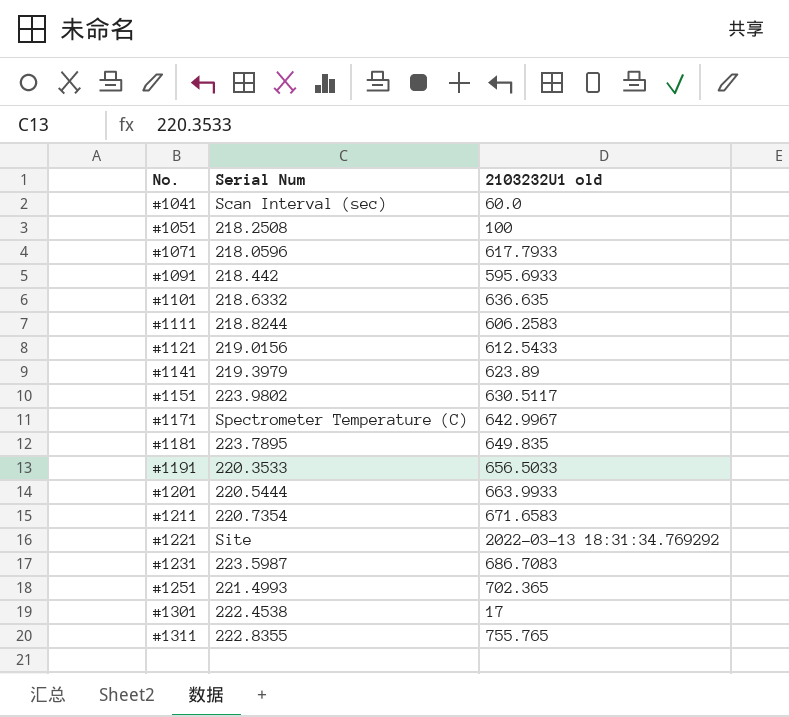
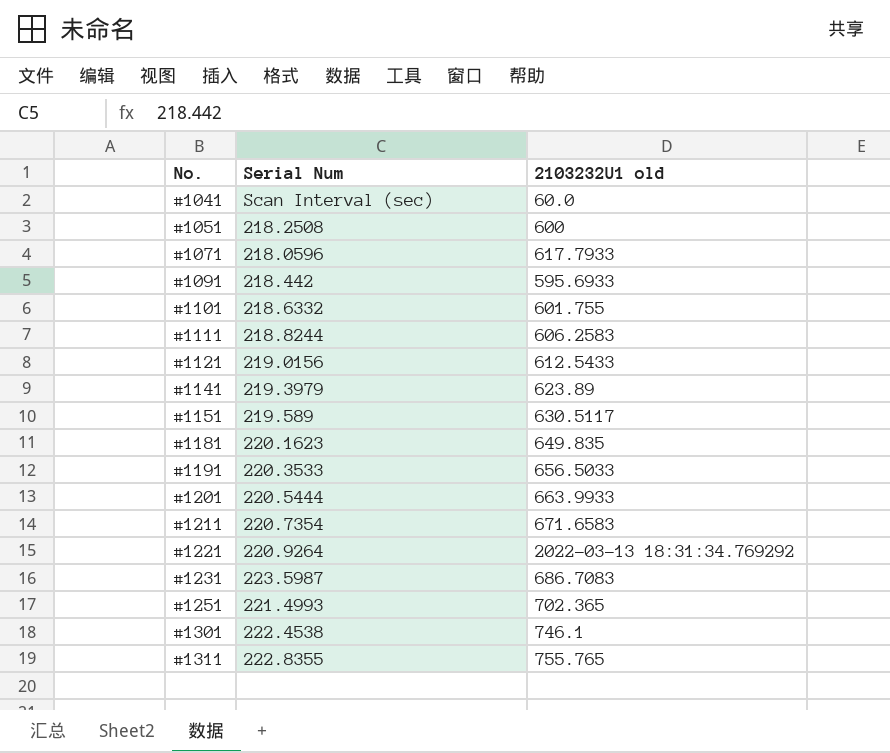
row #1171: Spectrometer Temperature (C) | 642.9967 -> none
#1051 | 2103232U1 old: 100 -> 600
#1101 | 2103232U1 old: 636.635 -> 601.755
#1151 | Serial Num: 223.9802 -> 219.589
#1181 | Serial Num: 223.7895 -> 220.1623
#1221 | Serial Num: Site -> 220.9264
#1301 | 2103232U1 old: 17 -> 746.1

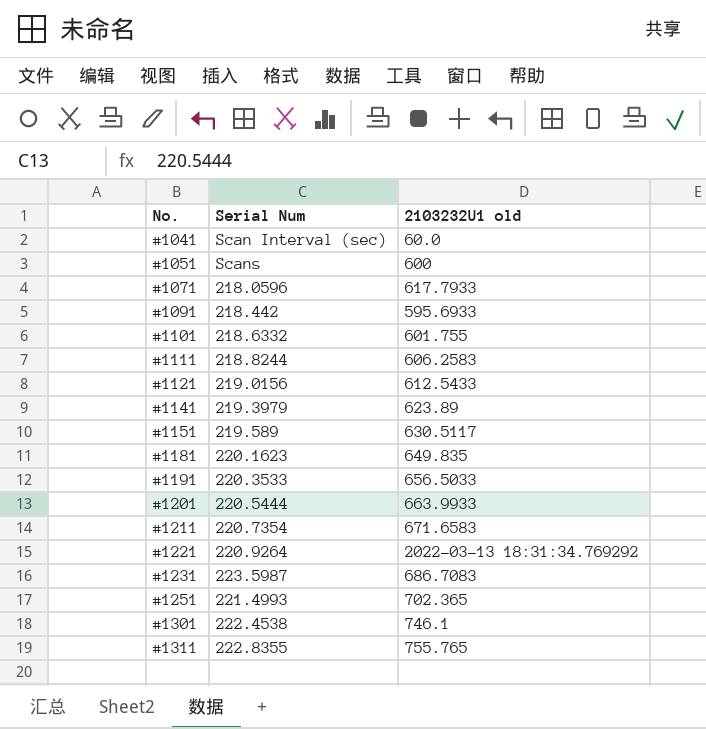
#1051 | Serial Num: 218.2508 -> Scans

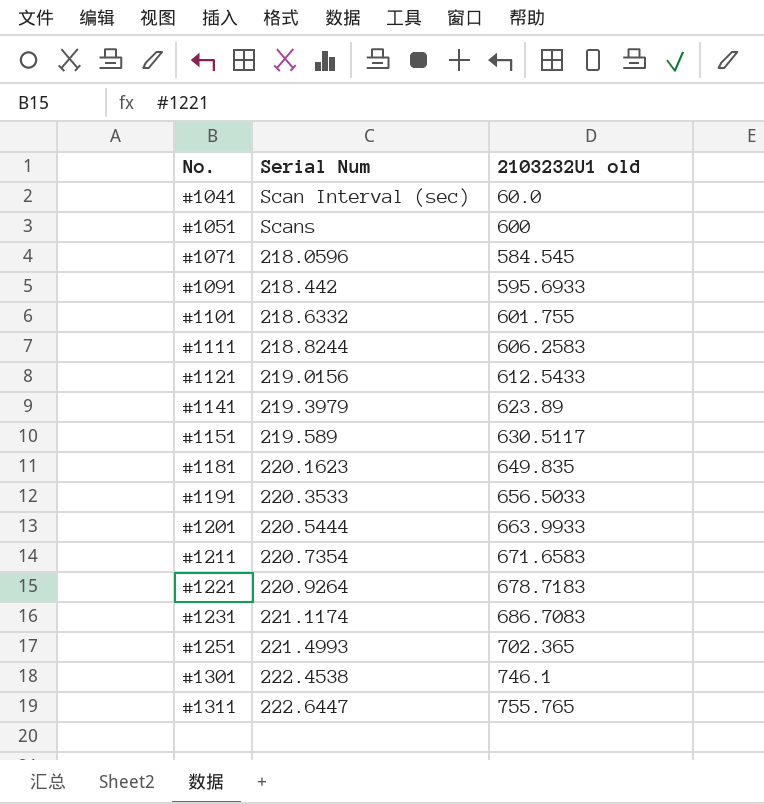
#1071 | 2103232U1 old: 617.7933 -> 584.545
#1221 | 2103232U1 old: 2022-03-13 18:31:34.769292 -> 678.7183
#1231 | Serial Num: 223.5987 -> 221.1174
#1311 | Serial Num: 222.8355 -> 222.6447

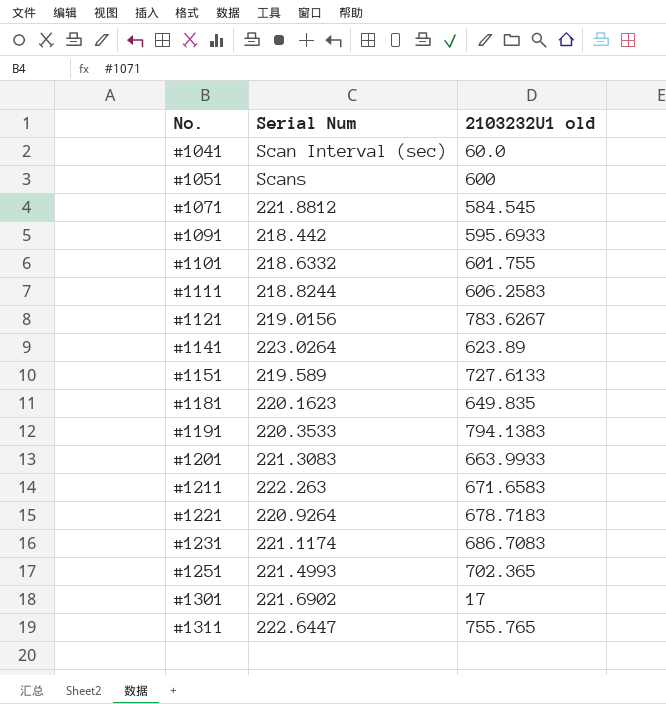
#1071 | Serial Num: 218.0596 -> 221.8812
#1121 | 2103232U1 old: 612.5433 -> 783.6267
#1141 | Serial Num: 219.3979 -> 223.0264
#1151 | 2103232U1 old: 630.5117 -> 727.6133
#1191 | 2103232U1 old: 656.5033 -> 794.1383
#1201 | Serial Num: 220.5444 -> 221.3083
#1211 | Serial Num: 220.7354 -> 222.263
#1301 | Serial Num: 222.4538 -> 221.6902
#1301 | 2103232U1 old: 746.1 -> 17

